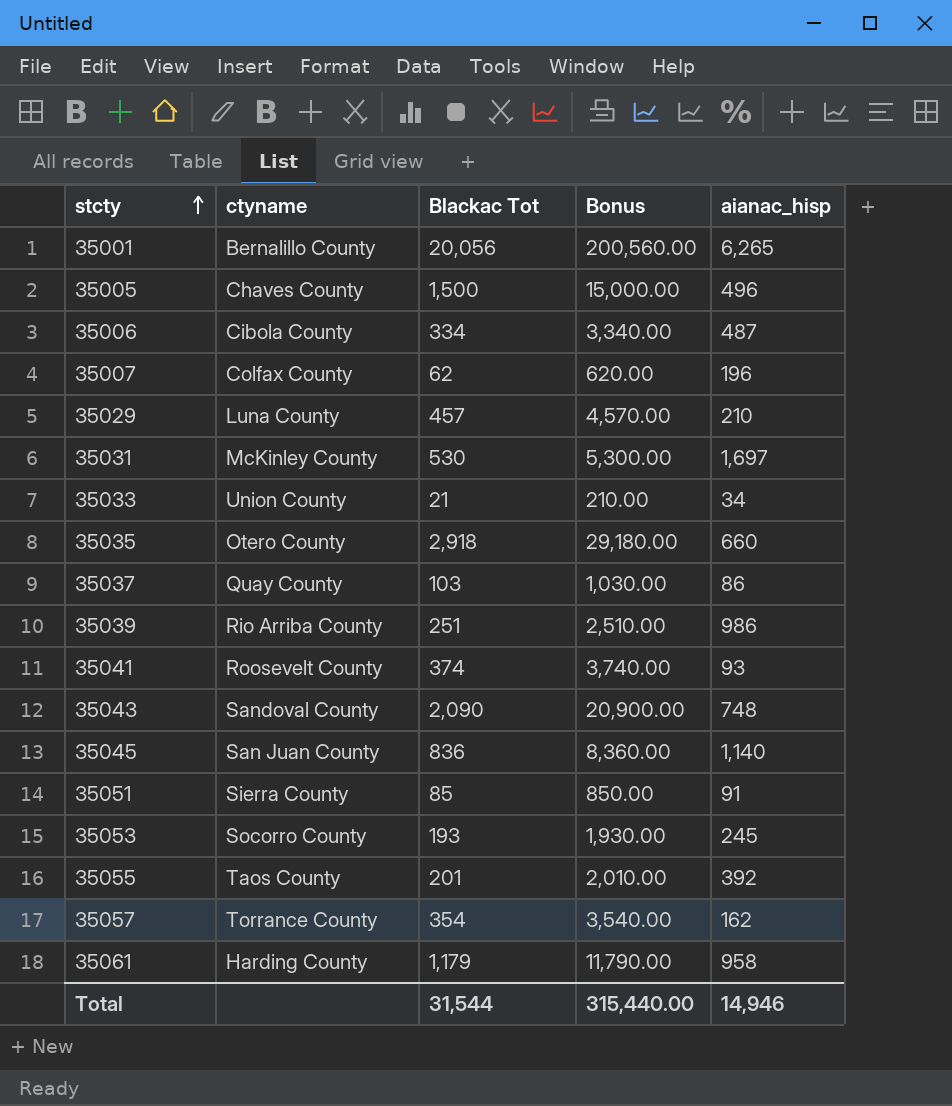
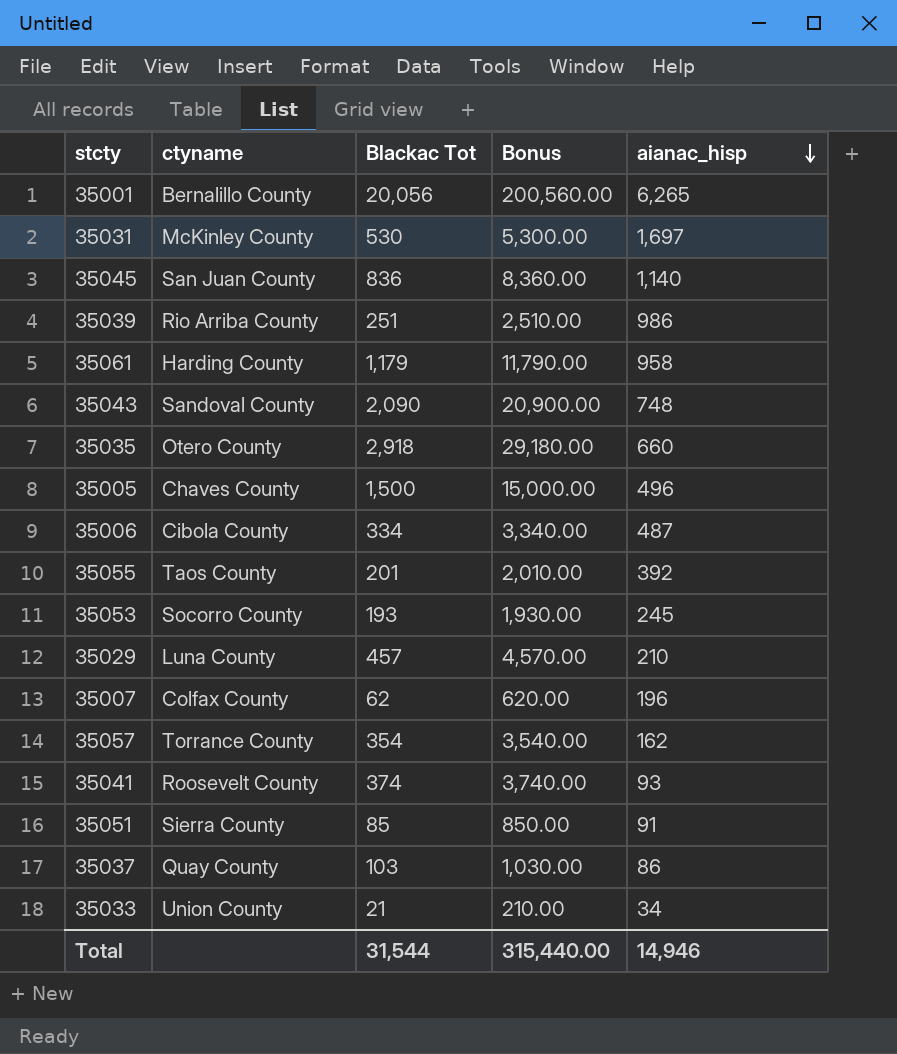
row order: stcty ascending -> aianac_hisp descending

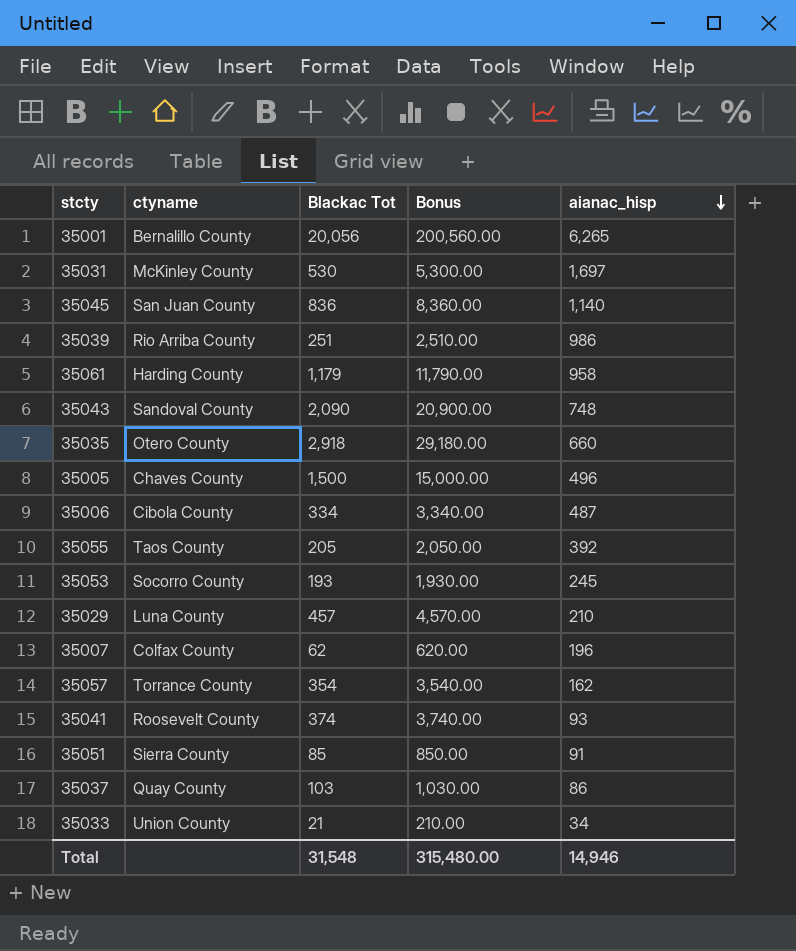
35055 | Blackac Tot: 201 -> 205
35055 | Bonus: 2,010.00 -> 2,050.00
Total | Blackac Tot: 31,544 -> 31,548
Total | Bonus: 315,440.00 -> 315,480.00

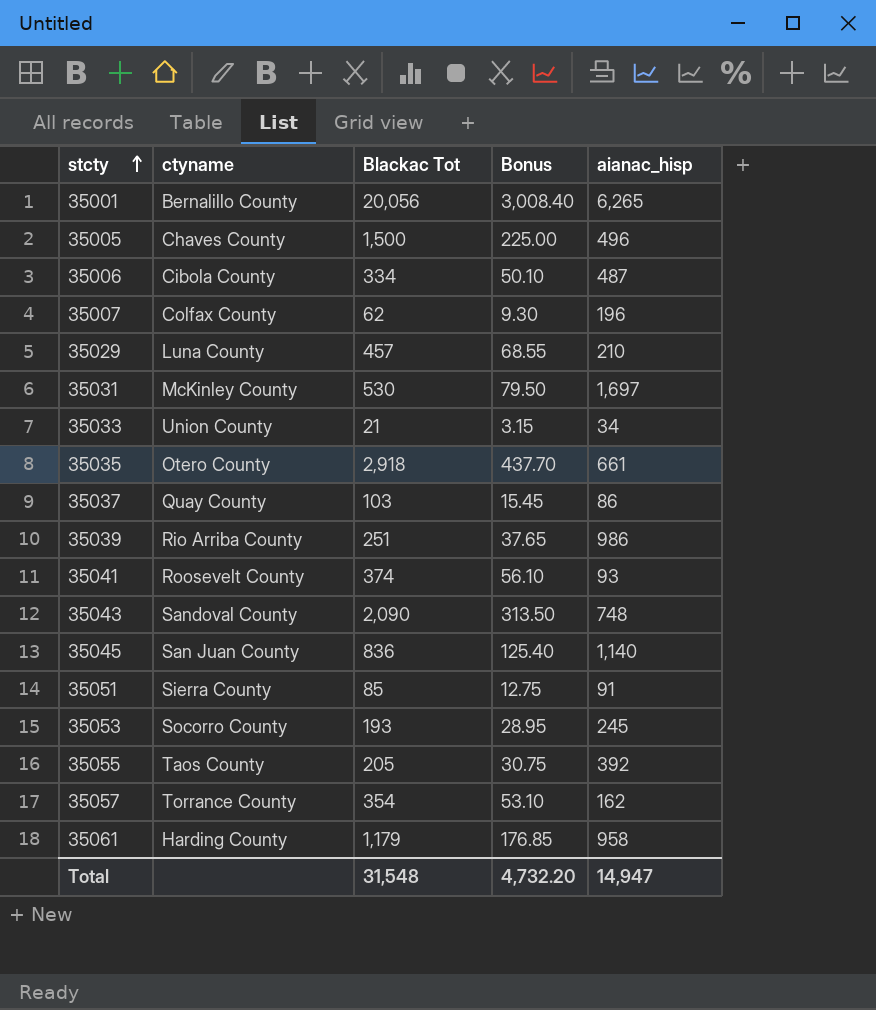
row order: aianac_hisp descending -> stcty ascending
column Bonus | formula: [Blackac Tot] * 10 -> [Blackac Tot] * 0.15
35035 | aianac_hisp: 660 -> 661
Total | Bonus: 315,480.00 -> 4,732.20
Total | aianac_hisp: 14,946 -> 14,947

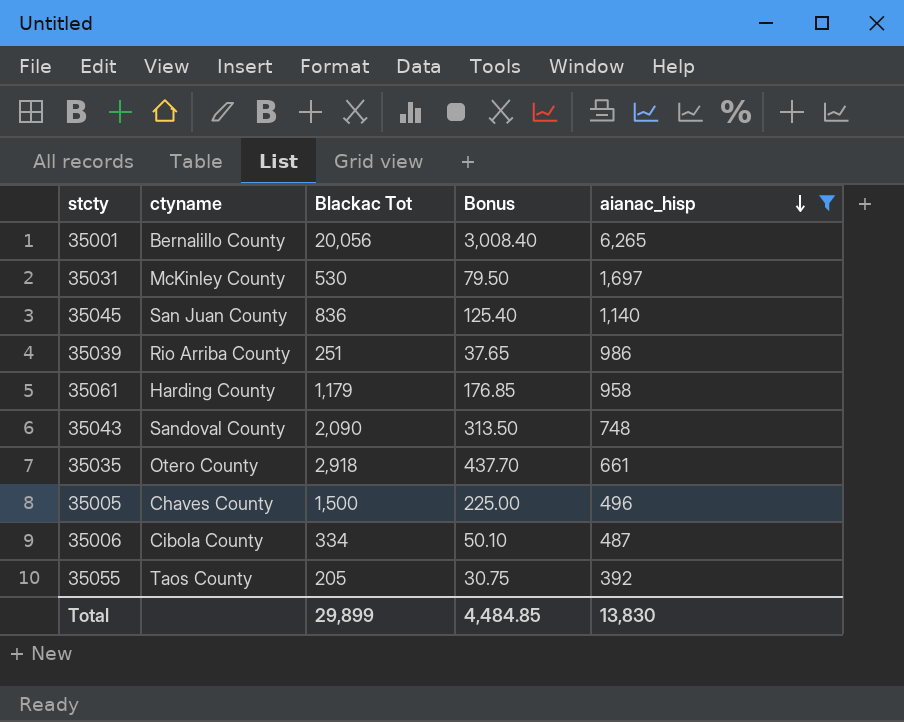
filter: none -> aianac_hisp >= 392
row order: stcty ascending -> aianac_hisp descending
Total | Blackac Tot: 31,548 -> 29,899
Total | Bonus: 4,732.20 -> 4,484.85
Total | aianac_hisp: 14,947 -> 13,830

